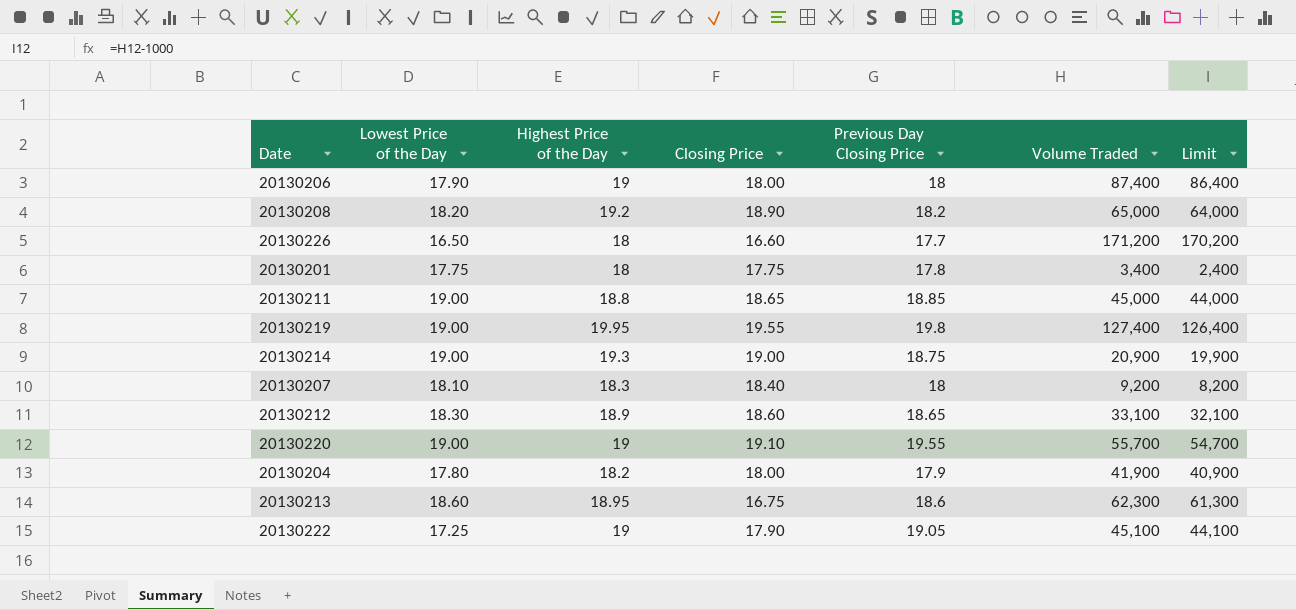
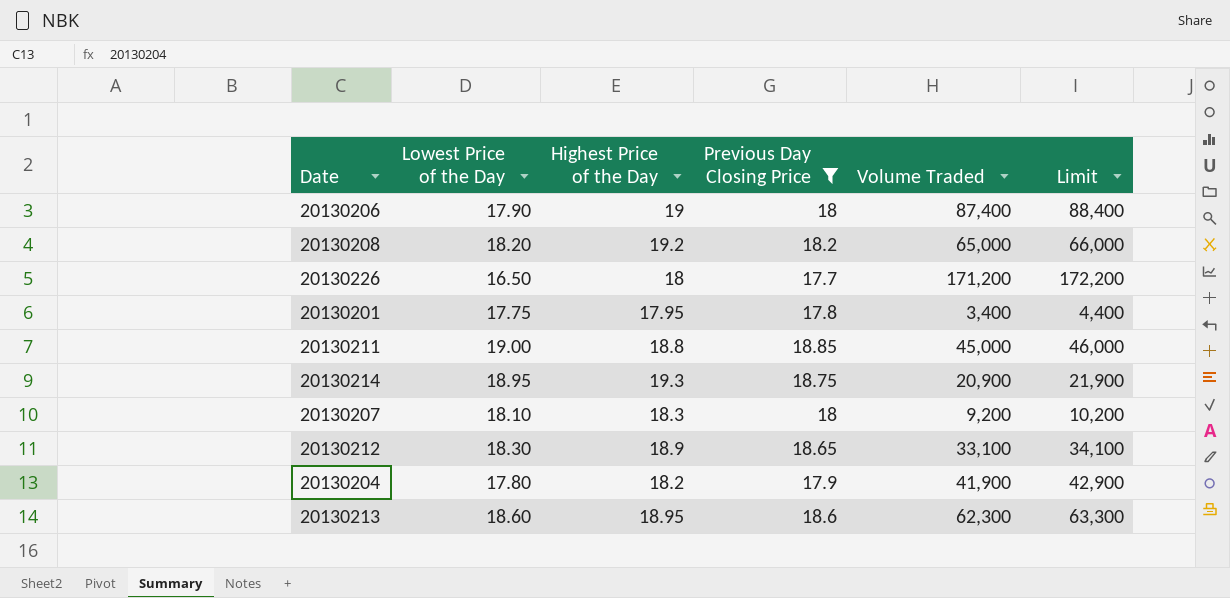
filter: none -> Previous Day Closing Price <= 18.85
column Closing Price | position: 4 -> none
column Limit | formula: [Volume Traded] - 1000 -> [Volume Traded] + 1000
20130201 | Highest Price of the Day: 18 -> 17.95
20130214 | Lowest Price of the Day: 19.00 -> 18.95

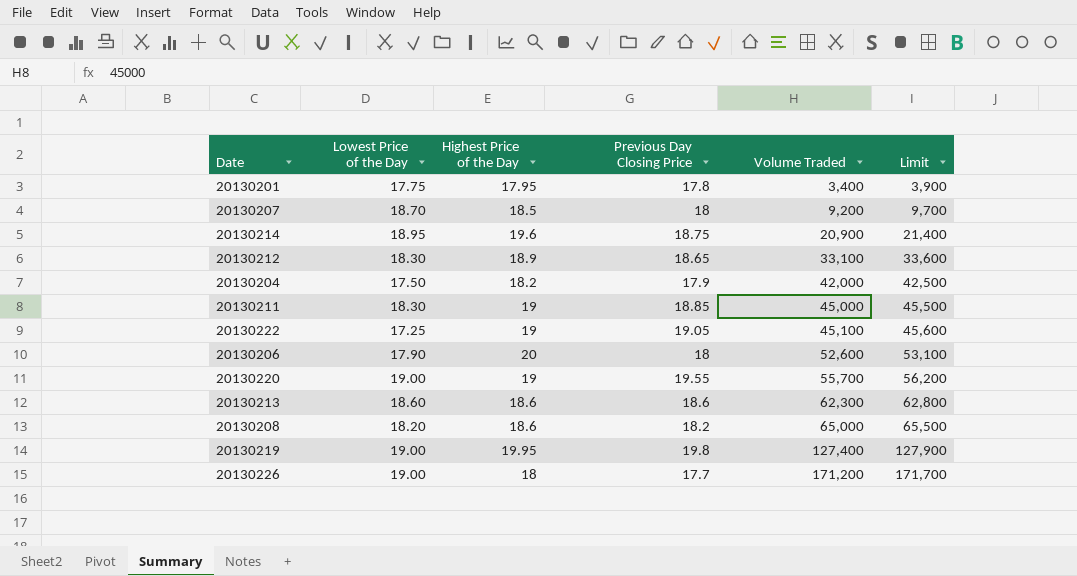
filter: Previous Day Closing Price <= 18.85 -> none
row order: none -> Volume Traded ascending
column Limit | formula: [Volume Traded] + 1000 -> [Volume Traded] + 500
20130207 | Lowest Price of the Day: 18.10 -> 18.70
20130207 | Highest Price of the Day: 18.3 -> 18.5
20130214 | Highest Price of the Day: 19.3 -> 19.6
20130204 | Lowest Price of the Day: 17.80 -> 17.50
20130204 | Volume Traded: 41,900 -> 42,000
20130211 | Lowest Price of the Day: 19.00 -> 18.30
20130211 | Highest Price of the Day: 18.8 -> 19
20130206 | Highest Price of the Day: 19 -> 20
20130206 | Volume Traded: 87,400 -> 52,600
20130213 | Highest Price of the Day: 18.95 -> 18.6
20130208 | Highest Price of the Day: 19.2 -> 18.6
20130226 | Lowest Price of the Day: 16.50 -> 19.00

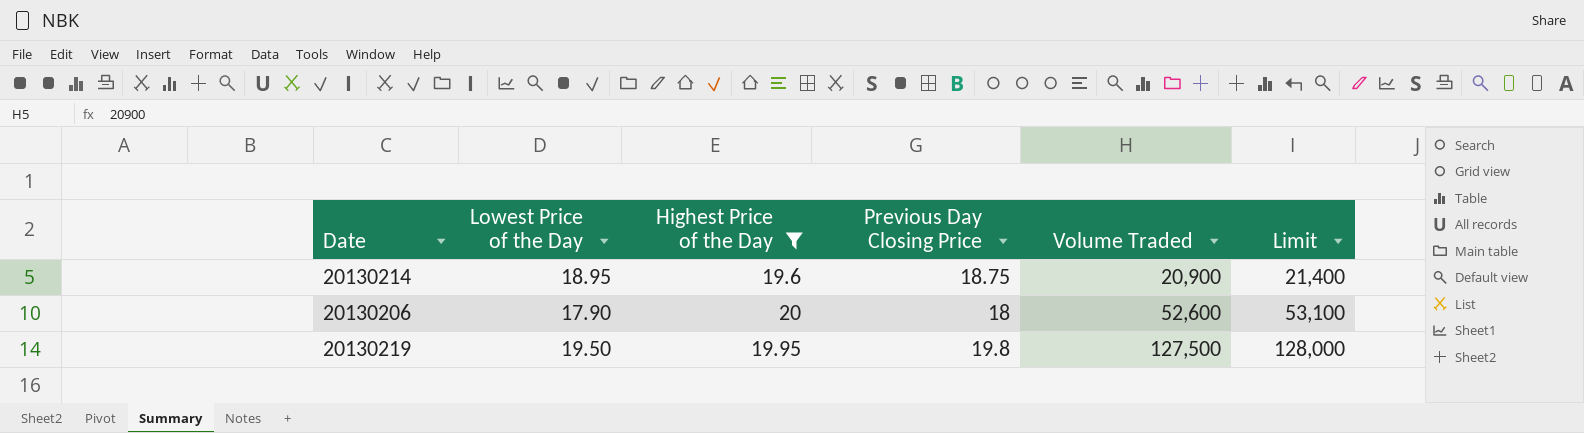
filter: none -> Highest Price of the Day >= 19.6
20130219 | Lowest Price of the Day: 19.00 -> 19.50
20130219 | Volume Traded: 127,400 -> 127,500
20130219 | Limit: 127,900 -> 128,000

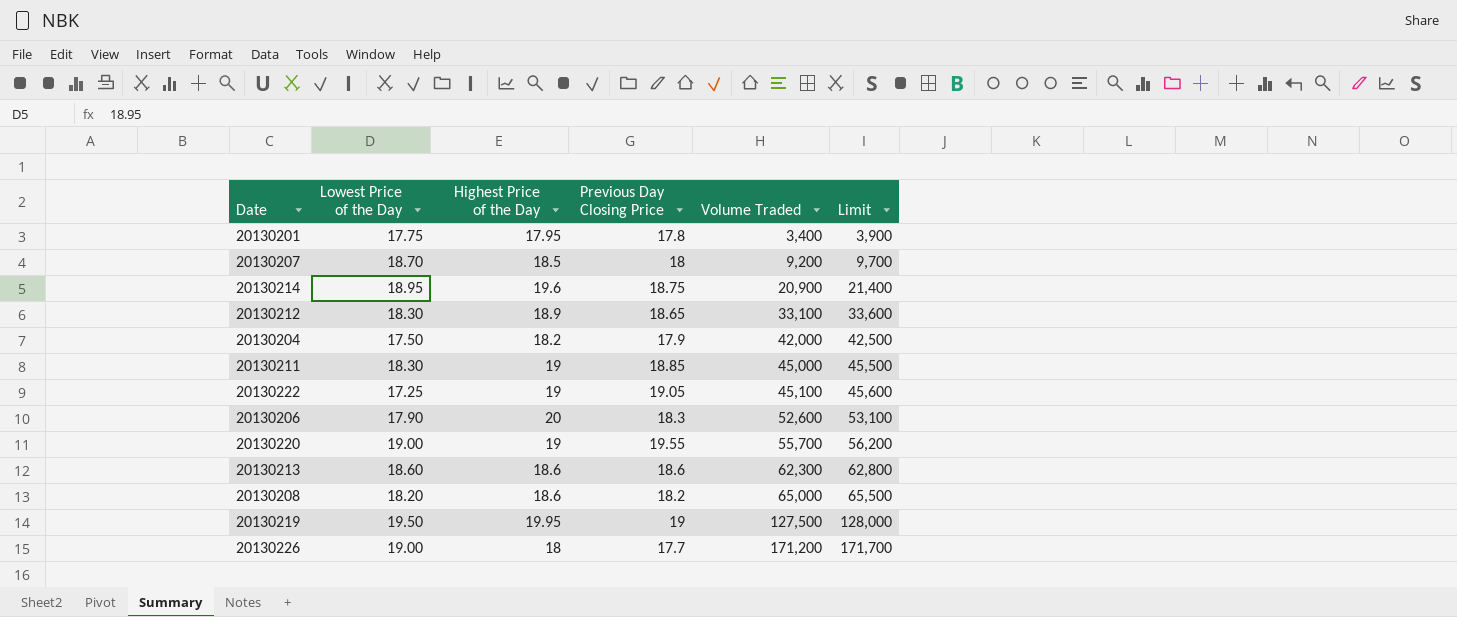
filter: Highest Price of the Day >= 19.6 -> none
20130206 | Previous Day Closing Price: 18 -> 18.3
20130219 | Previous Day Closing Price: 19.8 -> 19

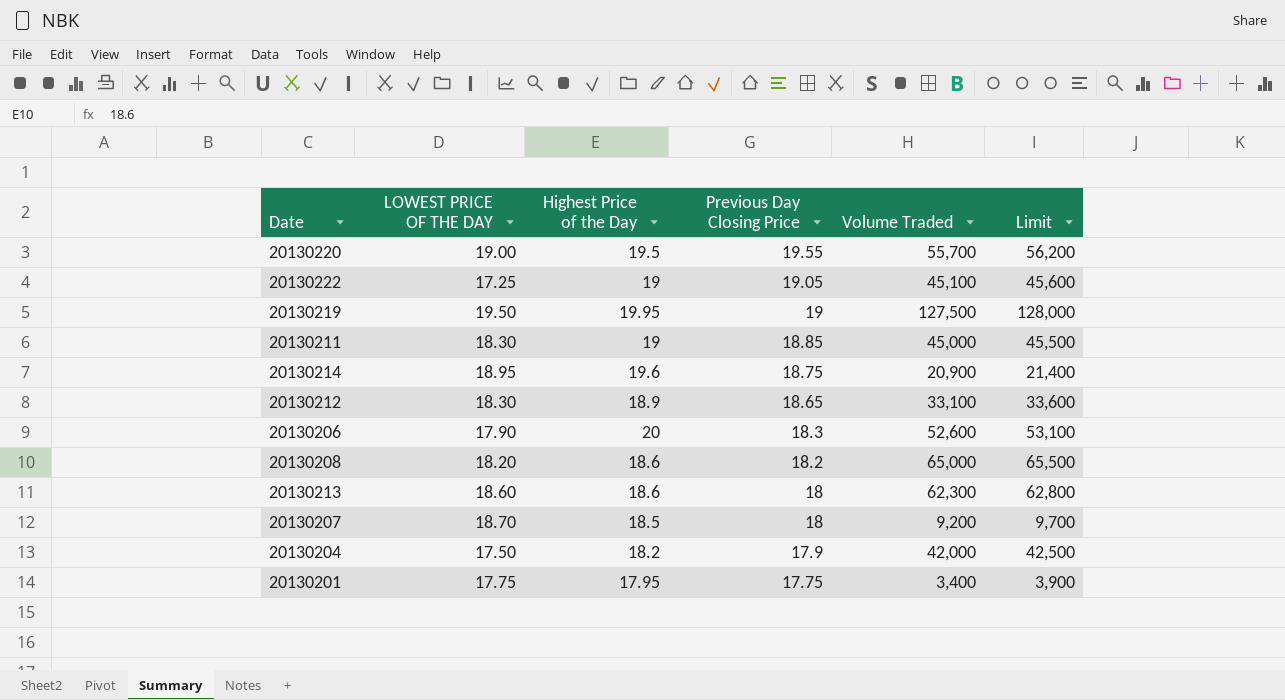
row order: Volume Traded ascending -> Previous Day Closing Price descending
column name: Lowest Price of the Day -> LOWEST PRICE OF THE DAY
row 20130226: 19.00 | 18 | 17.7 | 171,200 | 171,700 -> none
20130220 | Highest Price of the Day: 19 -> 19.5
20130213 | Previous Day Closing Price: 18.6 -> 18
20130201 | Previous Day Closing Price: 17.8 -> 17.75

